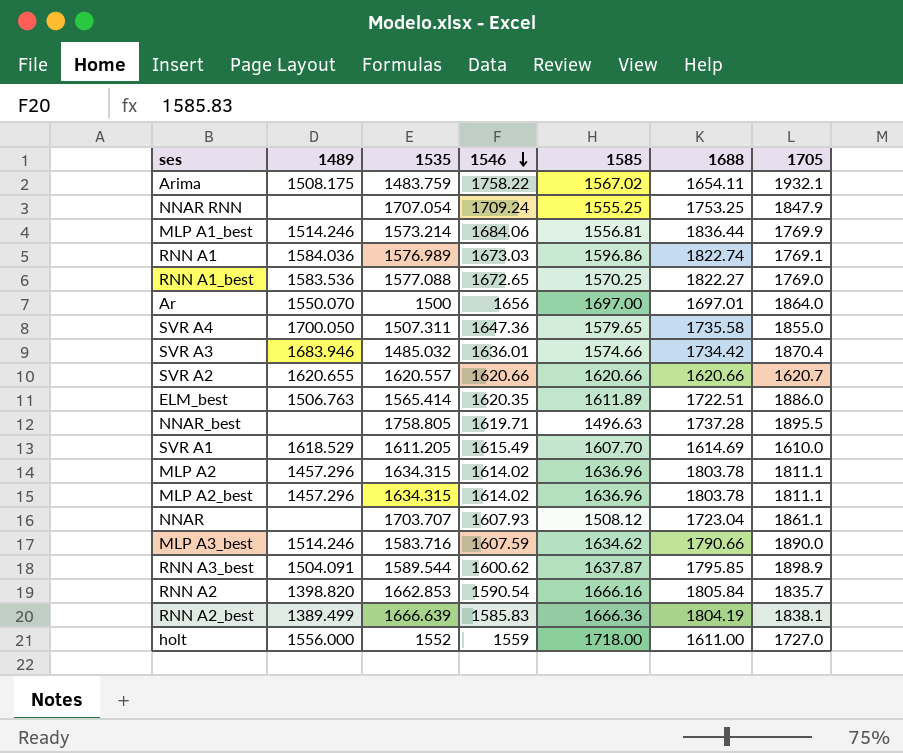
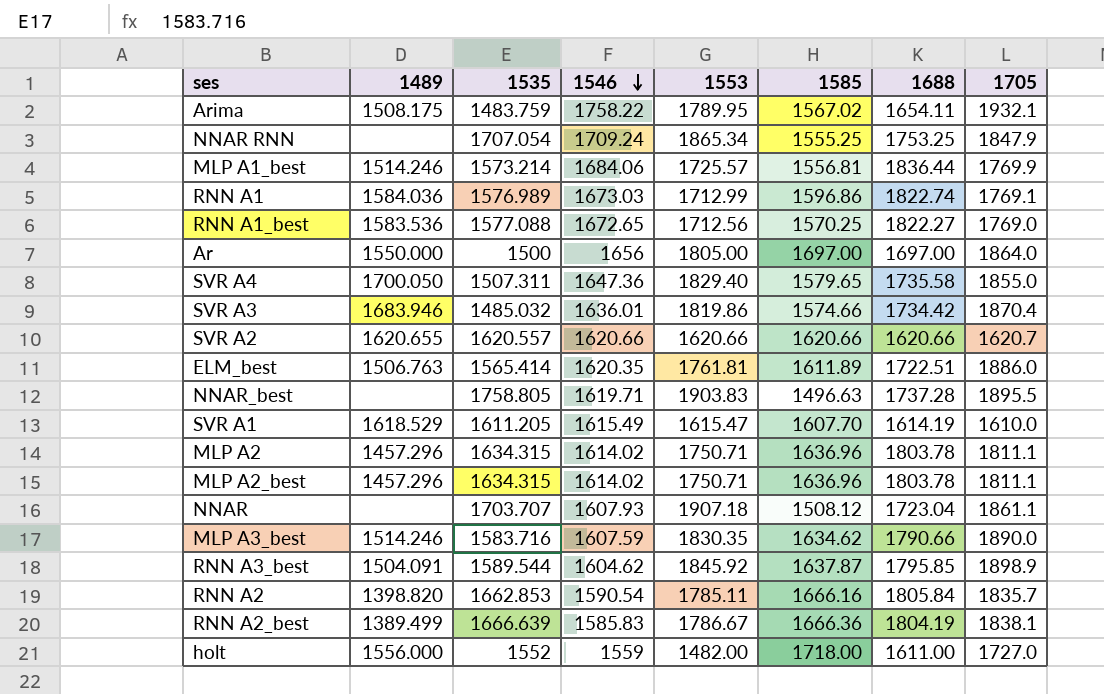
column 1553 | position: none -> 5
Ar | 1489: 1550.070 -> 1550.000
Ar | 1688: 1697.01 -> 1697.00
SVR A1 | 1688: 1614.69 -> 1614.19
RNN A3_best | 1546: 1600.62 -> 1604.62

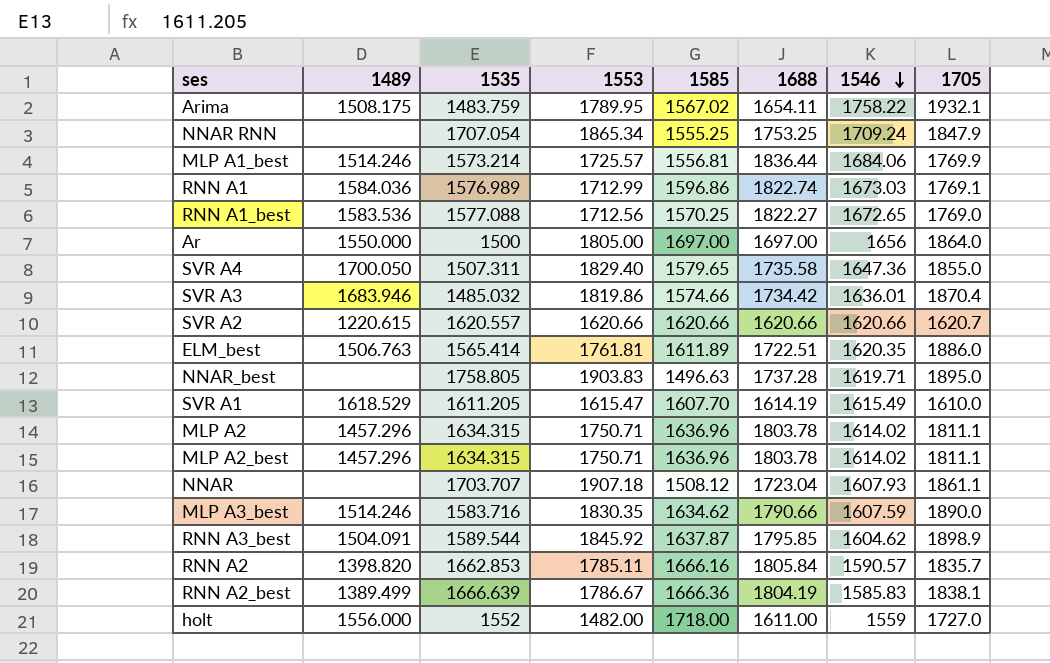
column 1546 | position: 4 -> 7
SVR A2 | 1489: 1620.655 -> 1220.615
NNAR_best | 1705: 1895.5 -> 1895.0
RNN A2 | 1546: 1590.54 -> 1590.57

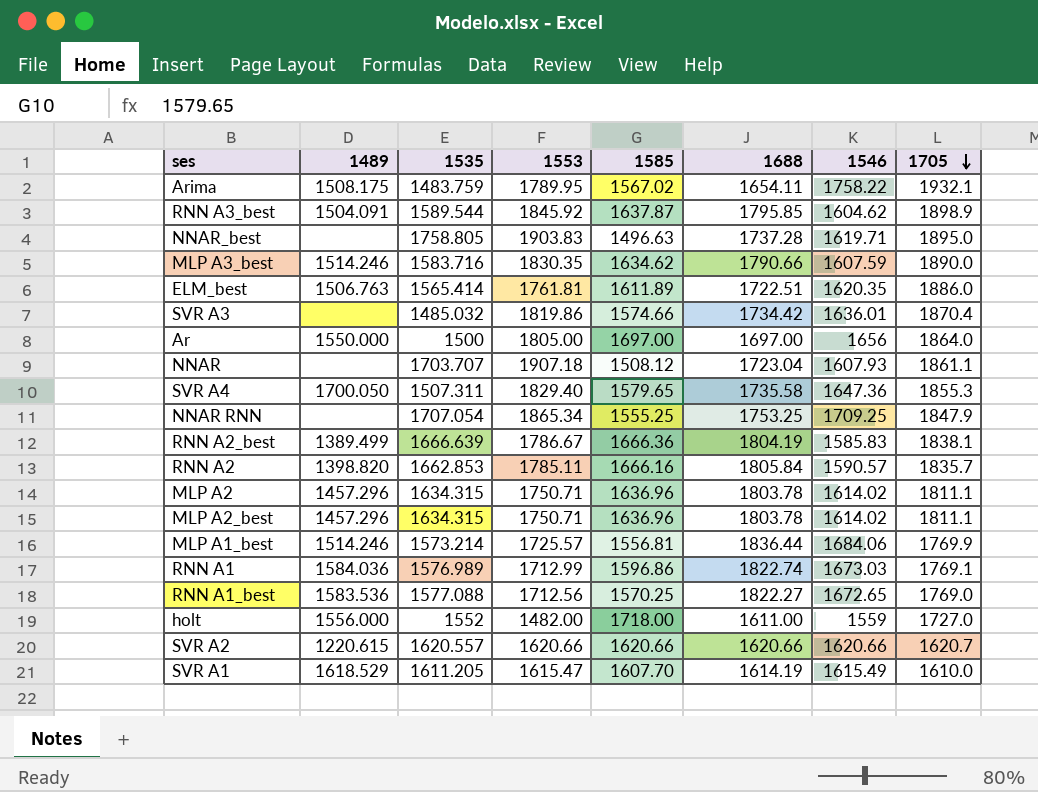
row order: 1546 descending -> 1705 descending
SVR A3 | 1489: 1683.946 -> none
SVR A4 | 1705: 1855.0 -> 1855.3
NNAR RNN | 1546: 1709.24 -> 1709.25

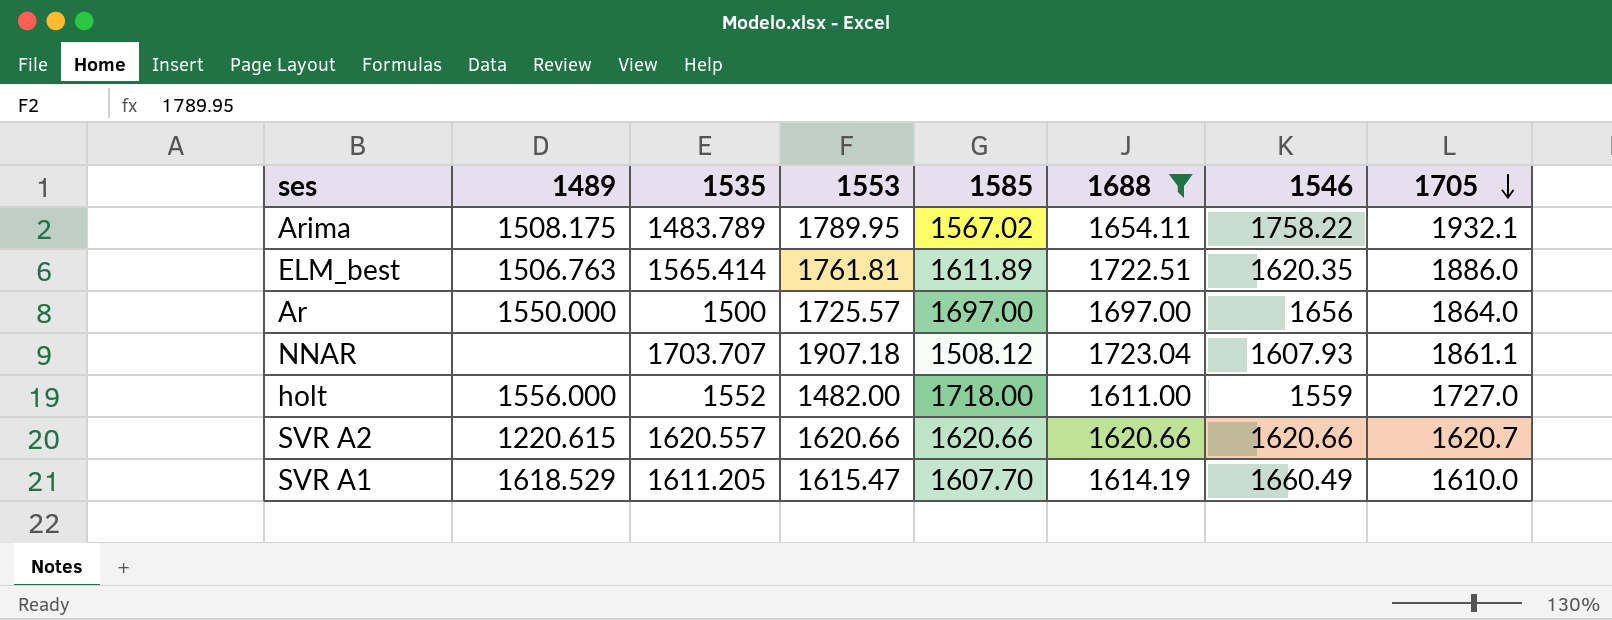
filter: none -> 1688 <= 1723.04
Arima | 1535: 1483.759 -> 1483.789
Ar | 1553: 1805.00 -> 1725.57
SVR A1 | 1546: 1615.49 -> 1660.49

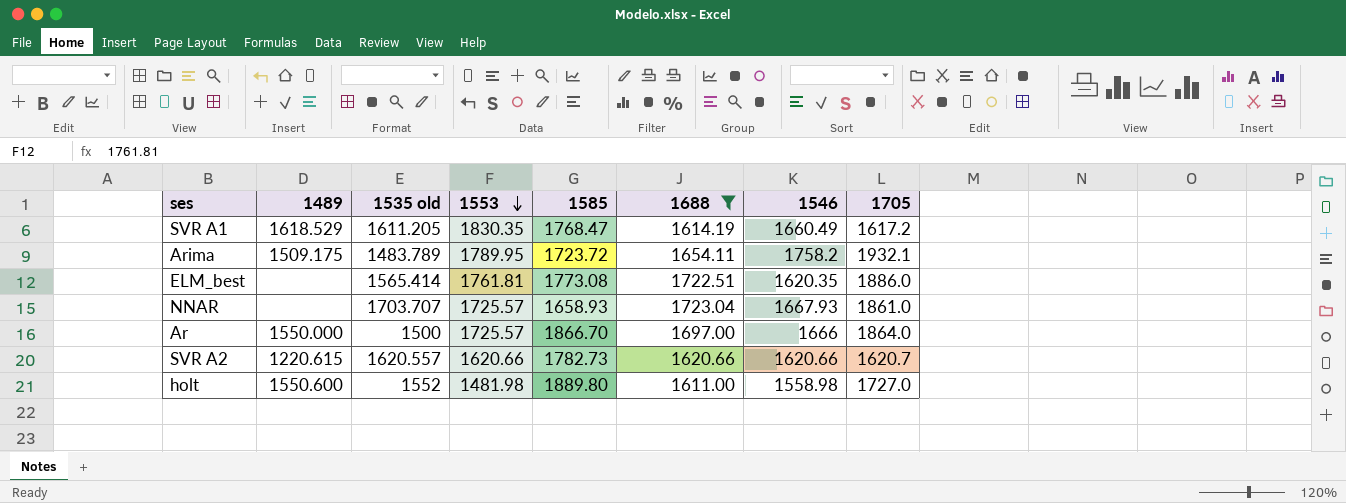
row order: 1705 descending -> 1553 descending
column name: 1535 -> 1535 old
SVR A1 | 1553: 1615.47 -> 1830.35
SVR A1 | 1585: 1607.70 -> 1768.47
SVR A1 | 1705: 1610.0 -> 1617.2
Arima | 1489: 1508.175 -> 1509.175
Arima | 1585: 1567.02 -> 1723.72
Arima | 1546: 1758.22 -> 1758.2
ELM_best | 1489: 1506.763 -> none
ELM_best | 1585: 1611.89 -> 1773.08
NNAR | 1553: 1907.18 -> 1725.57
NNAR | 1585: 1508.12 -> 1658.93
NNAR | 1546: 1607.93 -> 1667.93
NNAR | 1705: 1861.1 -> 1861.0
Ar | 1585: 1697.00 -> 1866.70
Ar | 1546: 1656 -> 1666
SVR A2 | 1585: 1620.66 -> 1782.73
holt | 1489: 1556.000 -> 1550.600
holt | 1553: 1482.00 -> 1481.98
holt | 1585: 1718.00 -> 1889.80
holt | 1546: 1559 -> 1558.98

